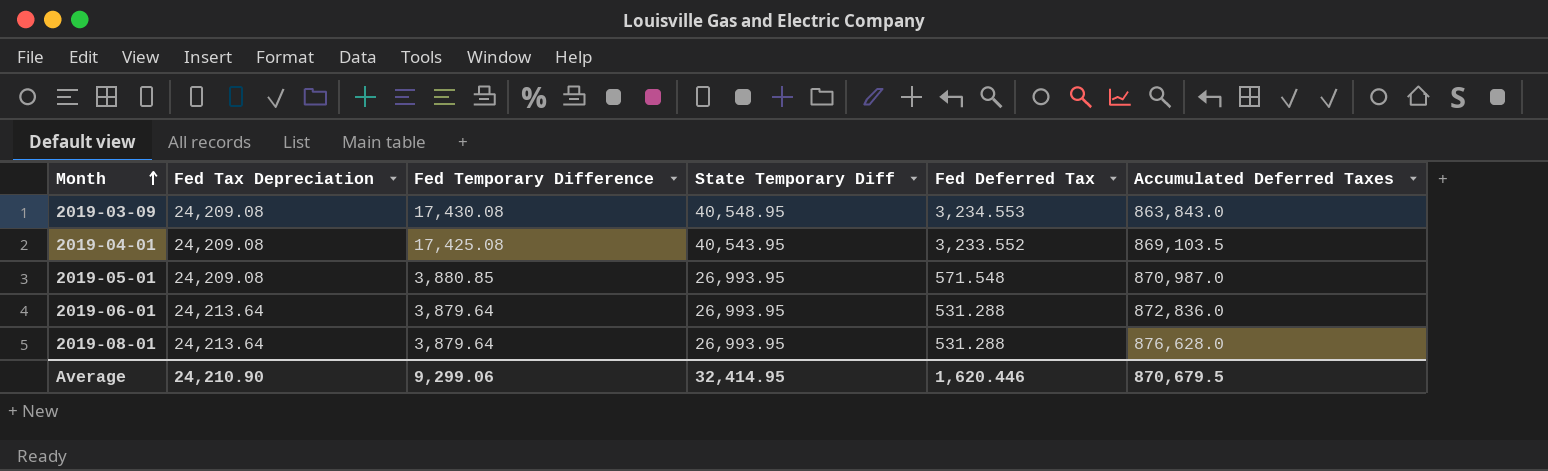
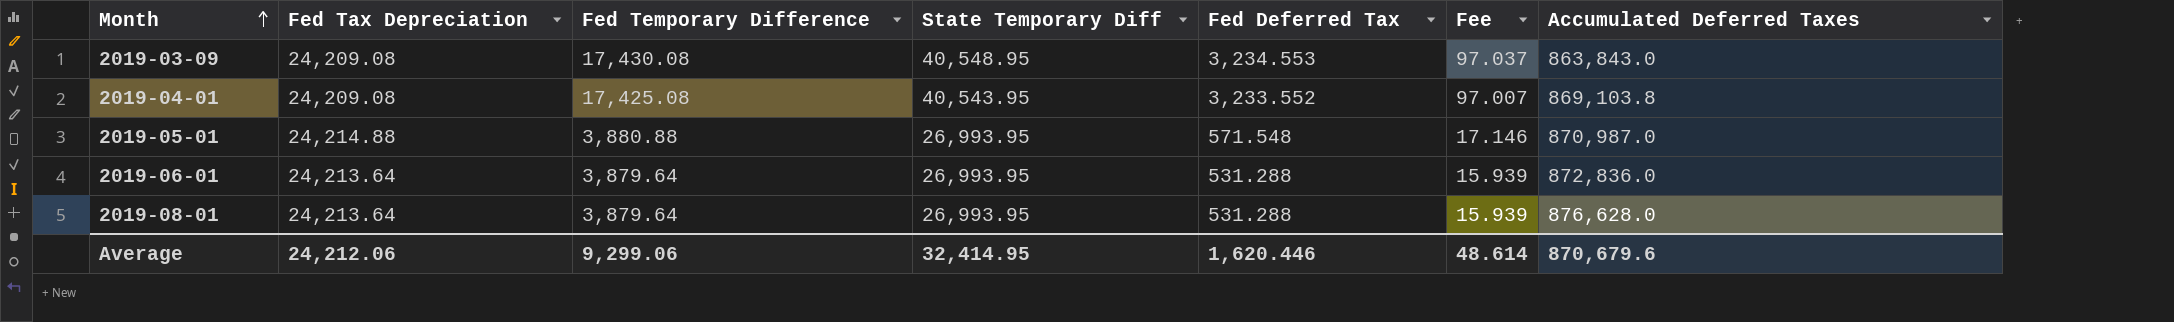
column Fee | formula: none -> [Fed Deferred Tax] * 0.03
2019-04-01 | Accumulated Deferred Taxes: 869,103.5 -> 869,103.8
2019-05-01 | Fed Tax Depreciation: 24,209.08 -> 24,214.88
2019-05-01 | Fed Temporary Difference: 3,880.85 -> 3,880.88
Average | Fed Tax Depreciation: 24,210.90 -> 24,212.06
Average | Accumulated Deferred Taxes: 870,679.5 -> 870,679.6

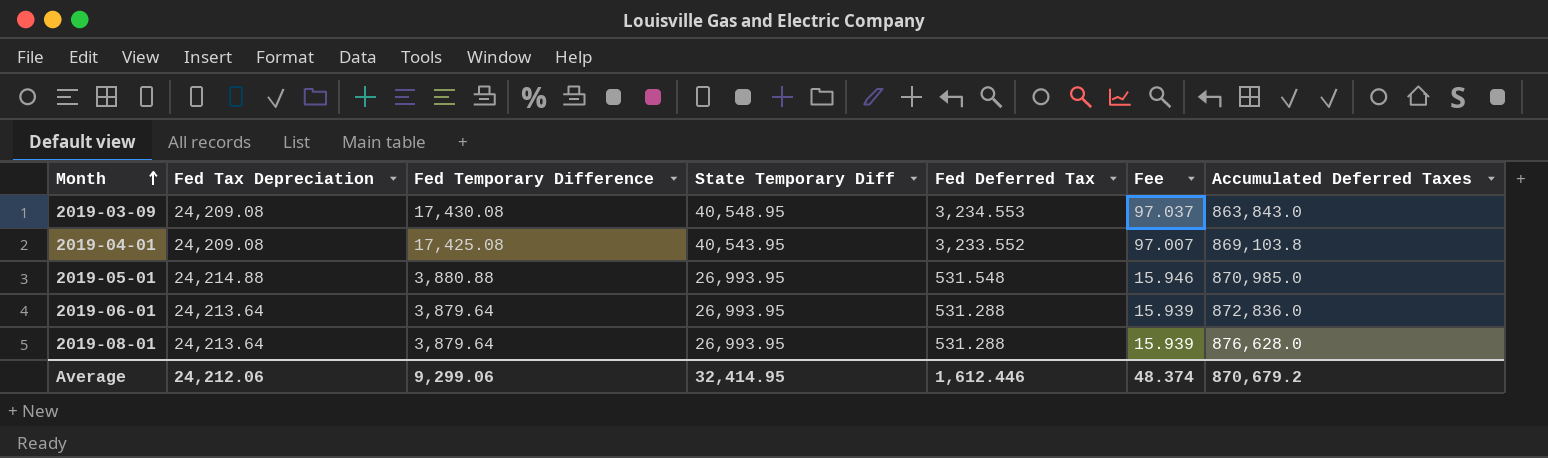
2019-05-01 | Fed Deferred Tax: 571.548 -> 531.548
2019-05-01 | Fee: 17.146 -> 15.946
2019-05-01 | Accumulated Deferred Taxes: 870,987.0 -> 870,985.0
Average | Fed Deferred Tax: 1,620.446 -> 1,612.446
Average | Fee: 48.614 -> 48.374
Average | Accumulated Deferred Taxes: 870,679.6 -> 870,679.2

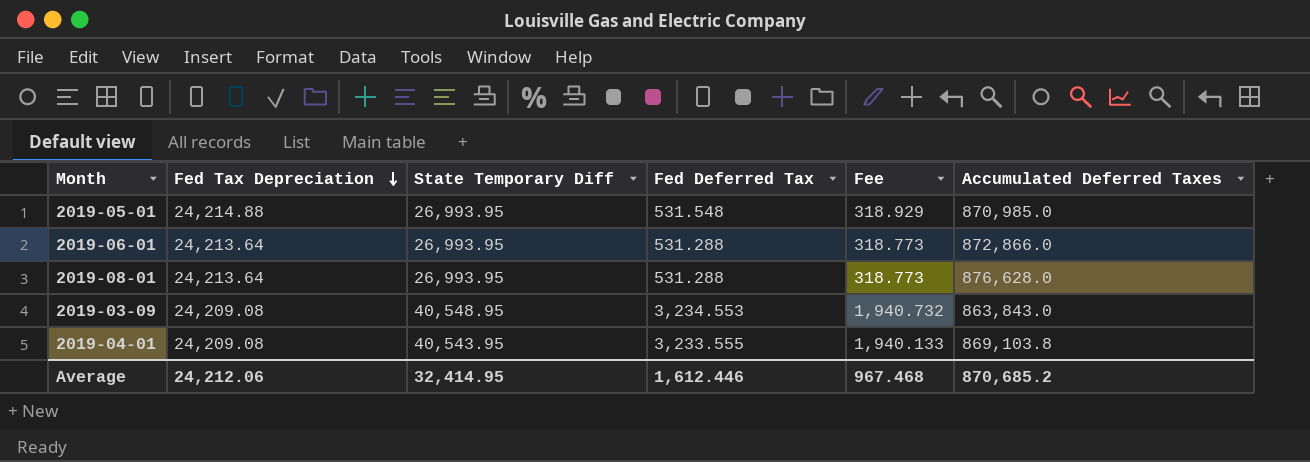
row order: Month ascending -> Fed Tax Depreciation descending
column Fed Temporary Difference | position: 3 -> none
column Fee | formula: [Fed Deferred Tax] * 0.03 -> [Fed Deferred Tax] * 0.6
2019-06-01 | Accumulated Deferred Taxes: 872,836.0 -> 872,866.0
2019-04-01 | Fed Deferred Tax: 3,233.552 -> 3,233.555
Average | Fee: 48.374 -> 967.468
Average | Accumulated Deferred Taxes: 870,679.2 -> 870,685.2

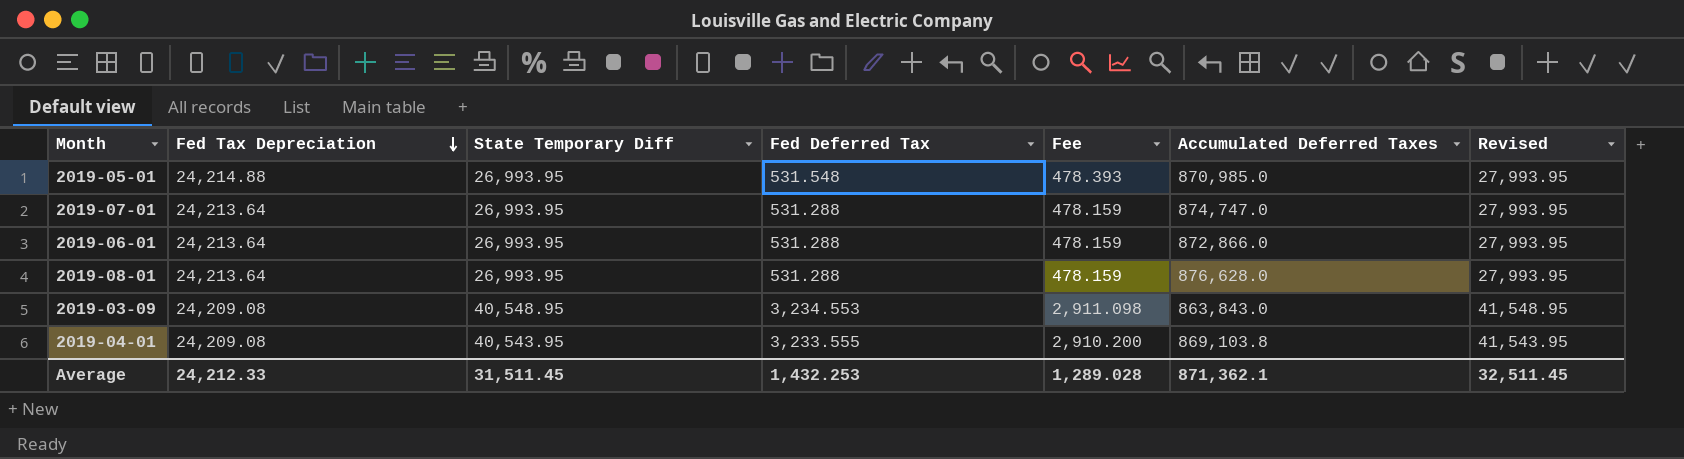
column Fee | formula: [Fed Deferred Tax] * 0.6 -> [Fed Deferred Tax] * 0.9
column Revised | formula: none -> [State Temporary Diff] + 1000
row 2019-07-01: none -> 24,213.64 | 26,993.95 | 531.288 | 478.159 | 874,747.0 | 27,993.95
Average | Fed Tax Depreciation: 24,212.06 -> 24,212.33
Average | State Temporary Diff: 32,414.95 -> 31,511.45
Average | Fed Deferred Tax: 1,612.446 -> 1,432.253
Average | Fee: 967.468 -> 1,289.028
Average | Accumulated Deferred Taxes: 870,685.2 -> 871,362.1

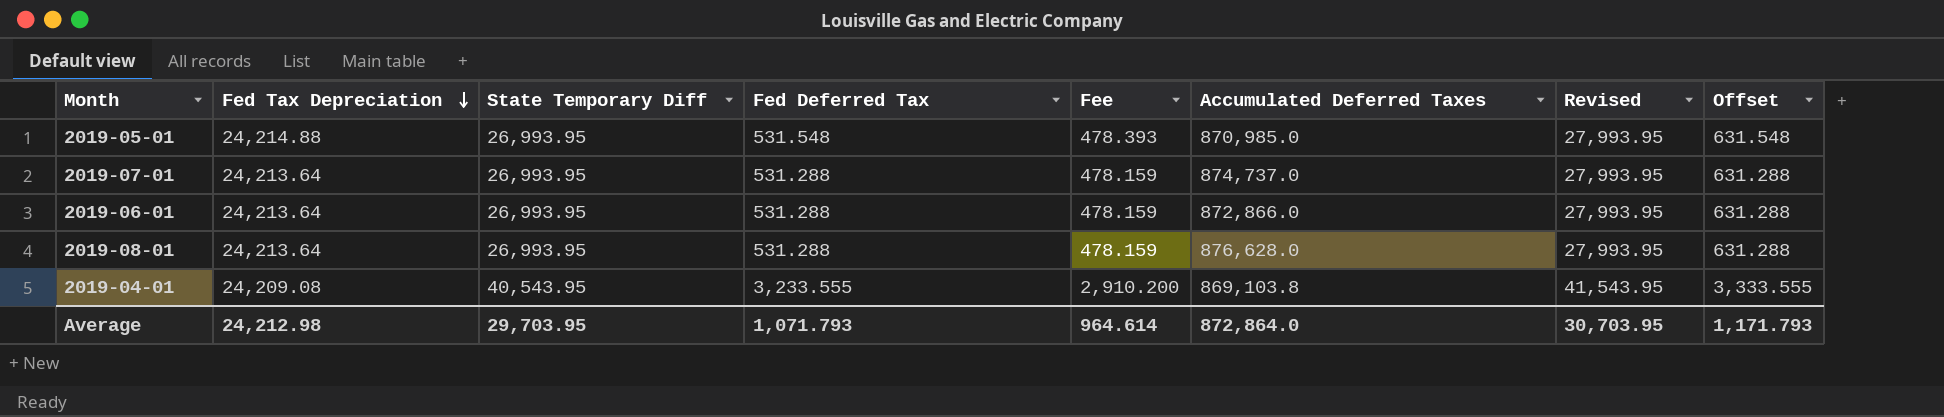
column Offset | formula: none -> [Fed Deferred Tax] + 100
row 2019-03-09: 24,209.08 | 40,548.95 | 3,234.553 | 2,911.098 | 863,843.0 | 41,548.95 -> none
2019-07-01 | Accumulated Deferred Taxes: 874,747.0 -> 874,737.0
Average | Fed Tax Depreciation: 24,212.33 -> 24,212.98
Average | State Temporary Diff: 31,511.45 -> 29,703.95
Average | Fed Deferred Tax: 1,432.253 -> 1,071.793
Average | Fee: 1,289.028 -> 964.614
Average | Accumulated Deferred Taxes: 871,362.1 -> 872,864.0
Average | Revised: 32,511.45 -> 30,703.95

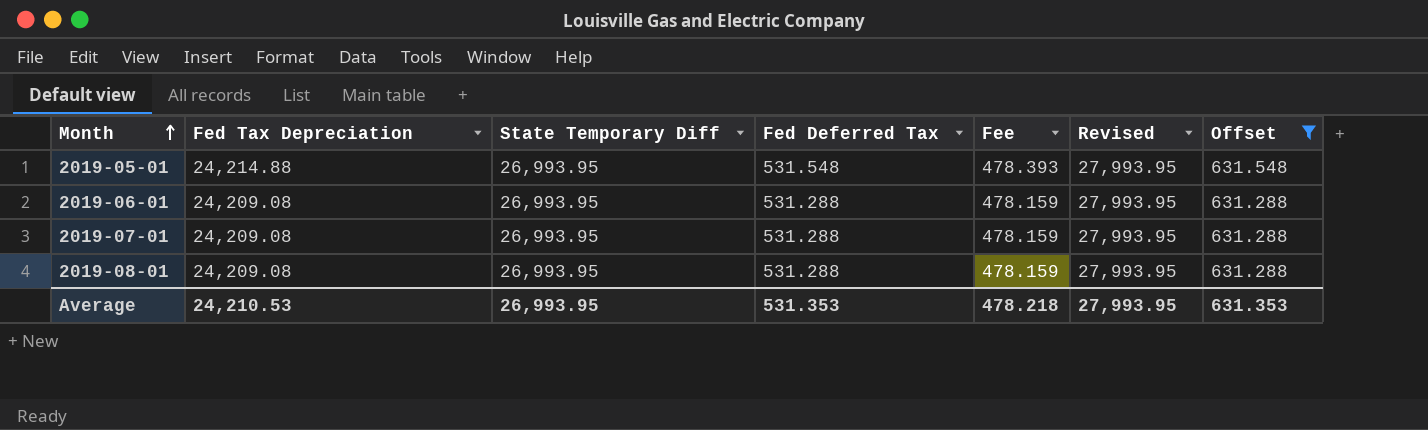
filter: none -> Offset != 3,333.555
row order: Fed Tax Depreciation descending -> Month ascending
column Accumulated Deferred Taxes | position: 6 -> none
2019-06-01 | Fed Tax Depreciation: 24,213.64 -> 24,209.08
2019-07-01 | Fed Tax Depreciation: 24,213.64 -> 24,209.08
2019-08-01 | Fed Tax Depreciation: 24,213.64 -> 24,209.08
Average | Fed Tax Depreciation: 24,212.98 -> 24,210.53
Average | State Temporary Diff: 29,703.95 -> 26,993.95
Average | Fed Deferred Tax: 1,071.793 -> 531.353
Average | Fee: 964.614 -> 478.218
Average | Revised: 30,703.95 -> 27,993.95
Average | Offset: 1,171.793 -> 631.353

